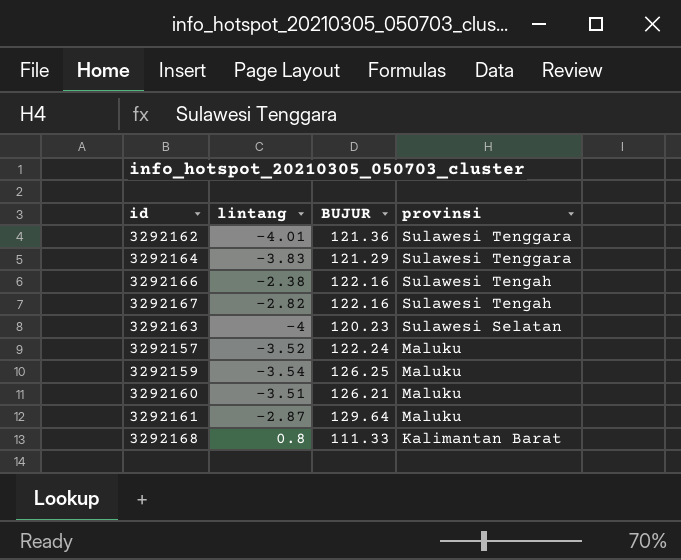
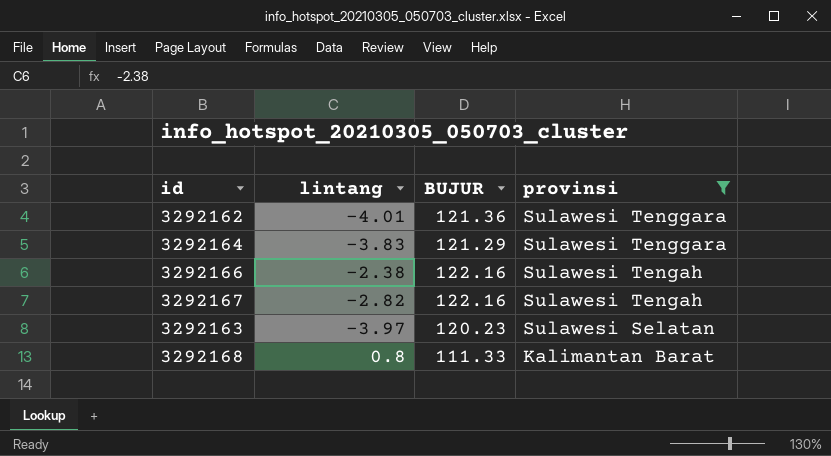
filter: none -> provinsi != Maluku
3292163 | lintang: -4 -> -3.97

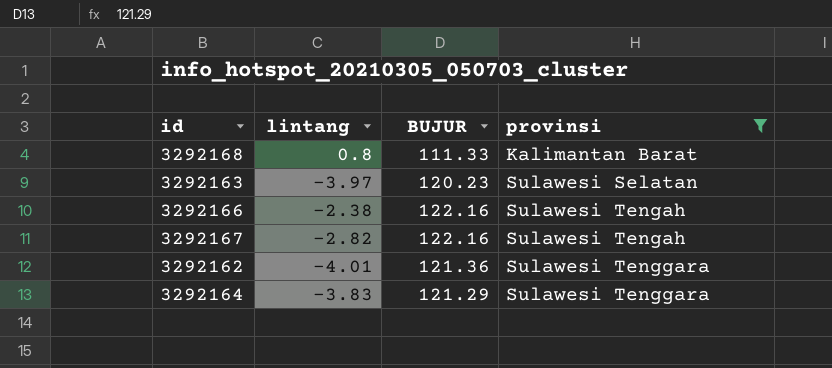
row order: provinsi descending -> provinsi ascending

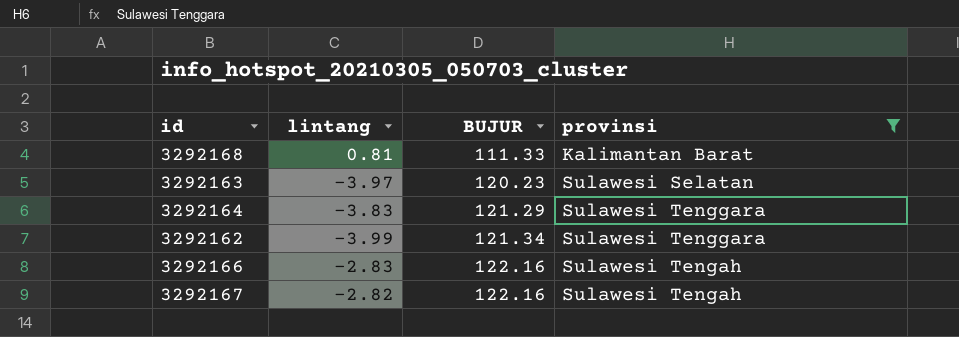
row order: provinsi ascending -> BUJUR ascending
3292168 | lintang: 0.8 -> 0.81
3292162 | lintang: -4.01 -> -3.99
3292162 | BUJUR: 121.36 -> 121.34
3292166 | lintang: -2.38 -> -2.83

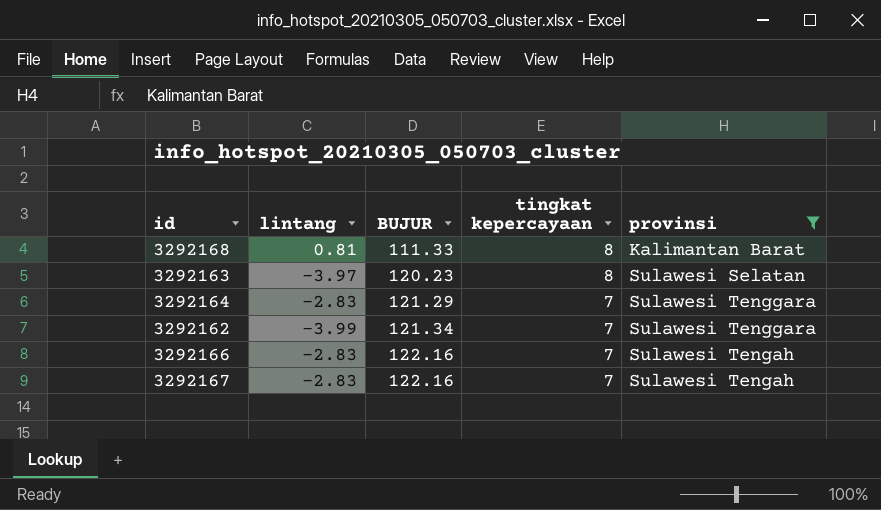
column tingkat kepercayaan | position: none -> 4
3292164 | lintang: -3.83 -> -2.83
3292167 | lintang: -2.82 -> -2.83

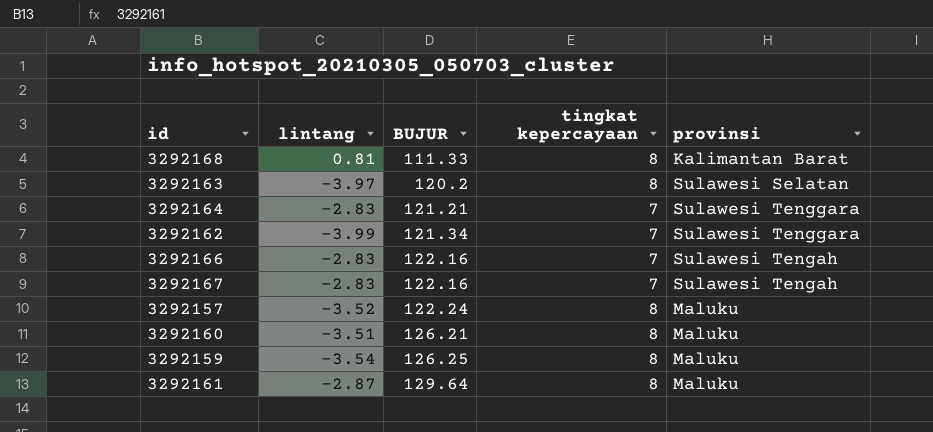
filter: provinsi != Maluku -> none
3292163 | BUJUR: 120.23 -> 120.2
3292164 | BUJUR: 121.29 -> 121.21

